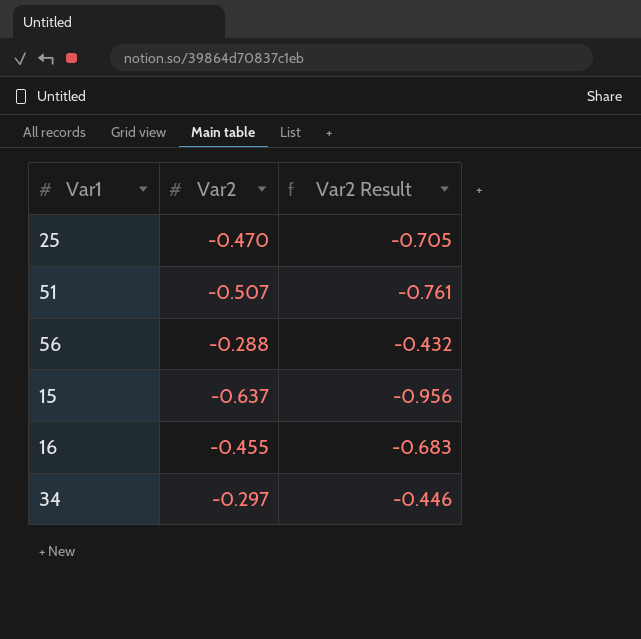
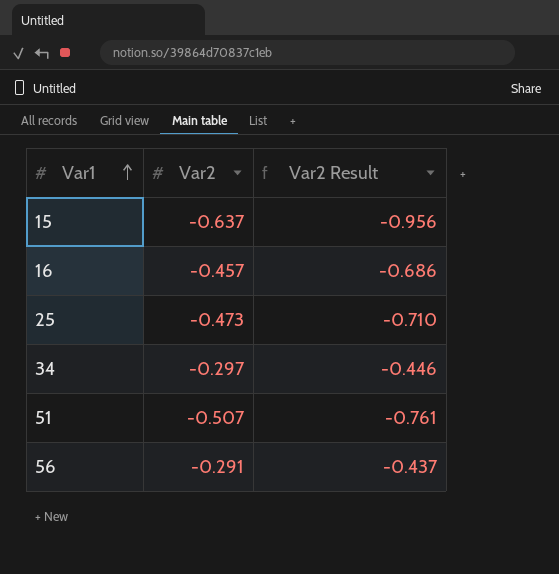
row order: none -> Var1 ascending
16 | Var2: -0.455 -> -0.457
16 | Var2 Result: -0.683 -> -0.686
25 | Var2: -0.470 -> -0.473
25 | Var2 Result: -0.705 -> -0.710
56 | Var2: -0.288 -> -0.291
56 | Var2 Result: -0.432 -> -0.437

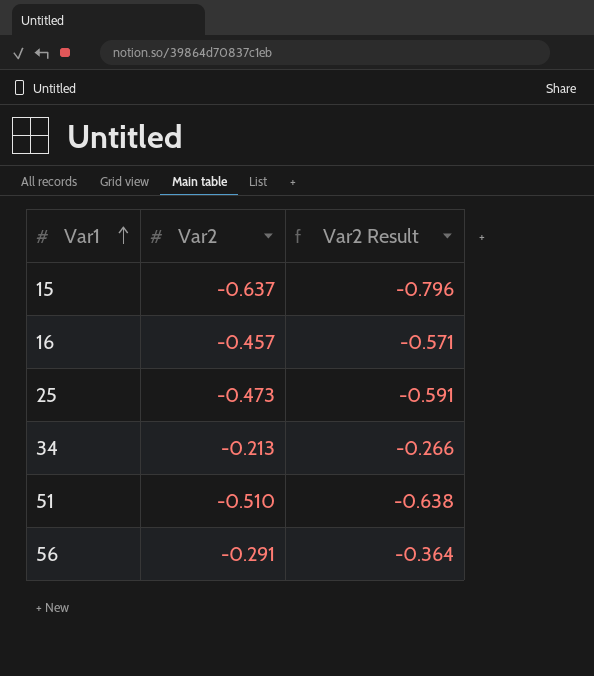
column Var2 Result | formula: [Var2] * 1.5 -> [Var2] * 1.25
34 | Var2: -0.297 -> -0.213
51 | Var2: -0.507 -> -0.510

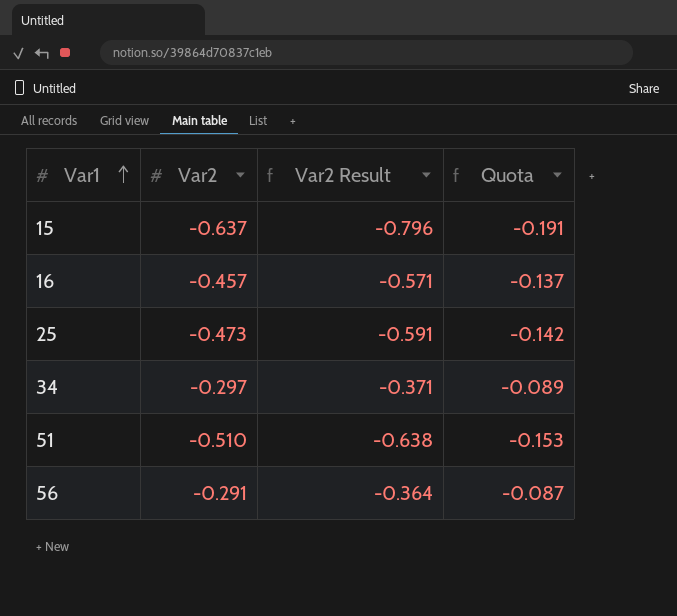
column Quota | formula: none -> [Var2] * 0.3
34 | Var2: -0.213 -> -0.297
34 | Var2 Result: -0.266 -> -0.371

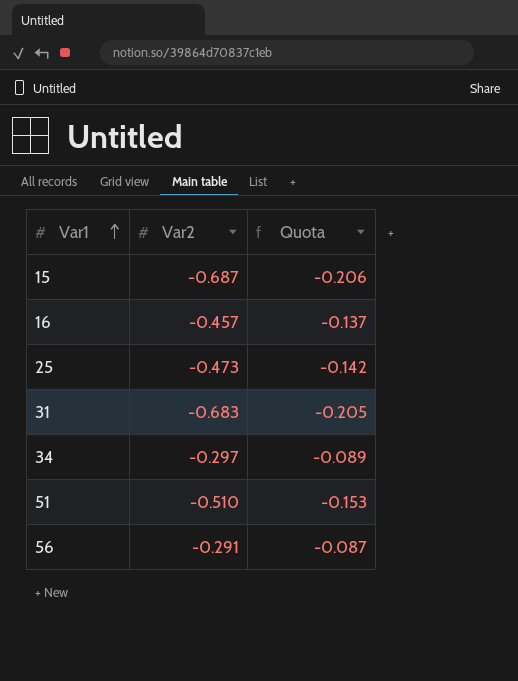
column Var2 Result | formula: [Var2] * 1.25 -> none
15 | Var2: -0.637 -> -0.687
15 | Quota: -0.191 -> -0.206
row 31: none -> -0.683 | -0.205

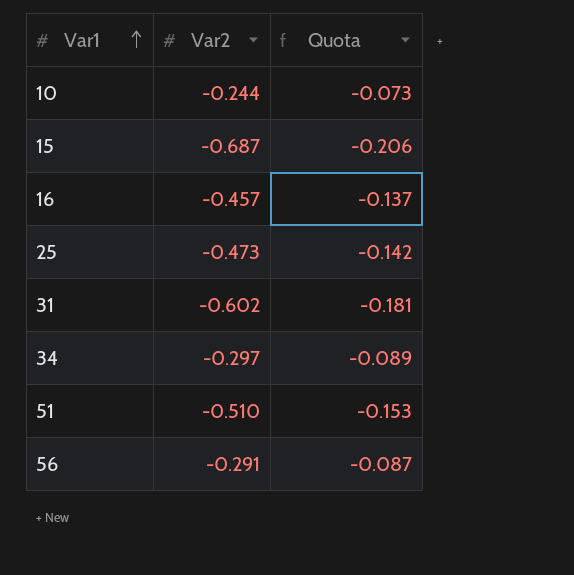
row 10: none -> -0.244 | -0.073
31 | Var2: -0.683 -> -0.602
31 | Quota: -0.205 -> -0.181

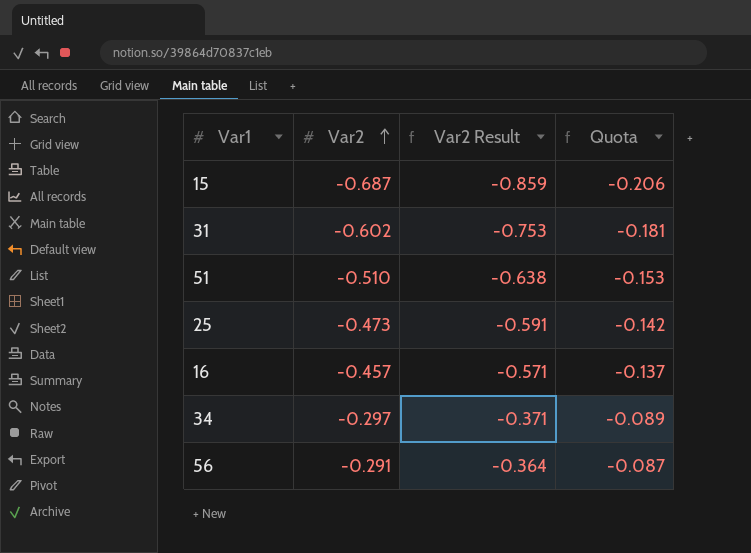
row order: Var1 ascending -> Var2 ascending
column Var2 Result | formula: none -> [Var2] * 1.25
row 10: -0.244 | -0.073 -> none

